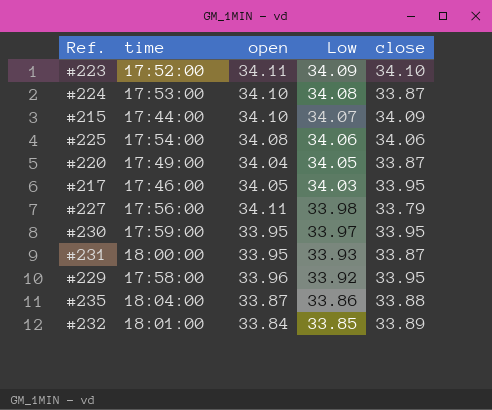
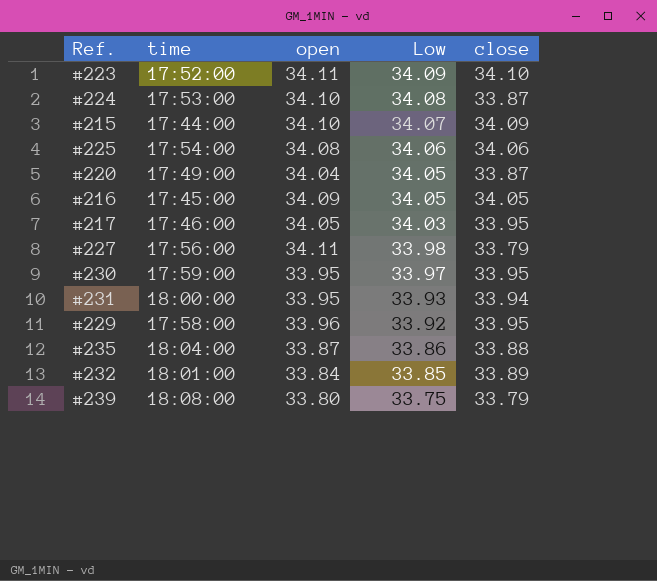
row #216: none -> 17:45:00 | 34.09 | 34.05 | 34.05
#231 | close: 33.87 -> 33.94
row #239: none -> 18:08:00 | 33.80 | 33.75 | 33.79

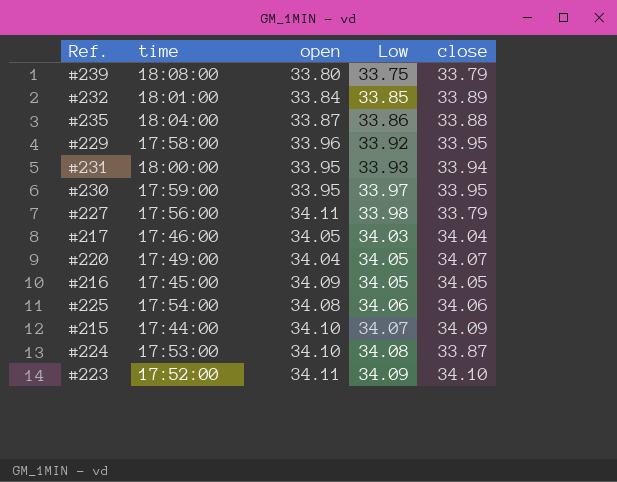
row order: Low descending -> Low ascending
#217 | close: 33.95 -> 34.04
#220 | close: 33.87 -> 34.07

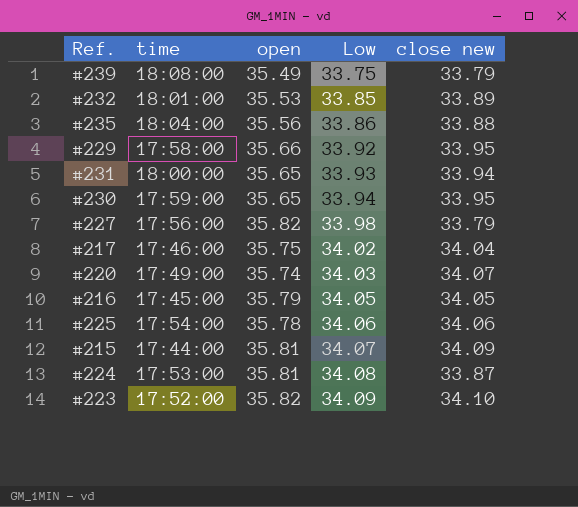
column name: close -> close new
#239 | open: 33.80 -> 35.49
#232 | open: 33.84 -> 35.53
#235 | open: 33.87 -> 35.56
#229 | open: 33.96 -> 35.66
#231 | open: 33.95 -> 35.65
#230 | open: 33.95 -> 35.65
#230 | Low: 33.97 -> 33.94
#227 | open: 34.11 -> 35.82
#217 | open: 34.05 -> 35.75
#217 | Low: 34.03 -> 34.02
#220 | open: 34.04 -> 35.74
#220 | Low: 34.05 -> 34.03
#216 | open: 34.09 -> 35.79
#225 | open: 34.08 -> 35.78
#215 | open: 34.10 -> 35.81
#224 | open: 34.10 -> 35.81
#223 | open: 34.11 -> 35.82

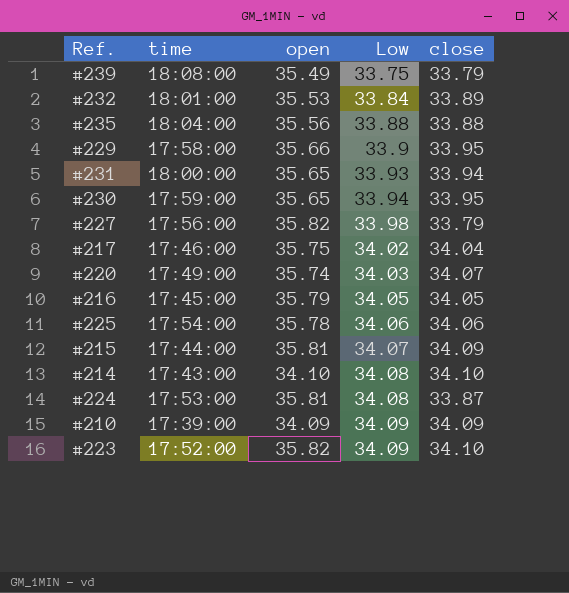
column name: close new -> close
#232 | Low: 33.85 -> 33.84
#235 | Low: 33.86 -> 33.88
#229 | Low: 33.92 -> 33.9
row #214: none -> 17:43:00 | 34.10 | 34.08 | 34.10
row #210: none -> 17:39:00 | 34.09 | 34.09 | 34.09

